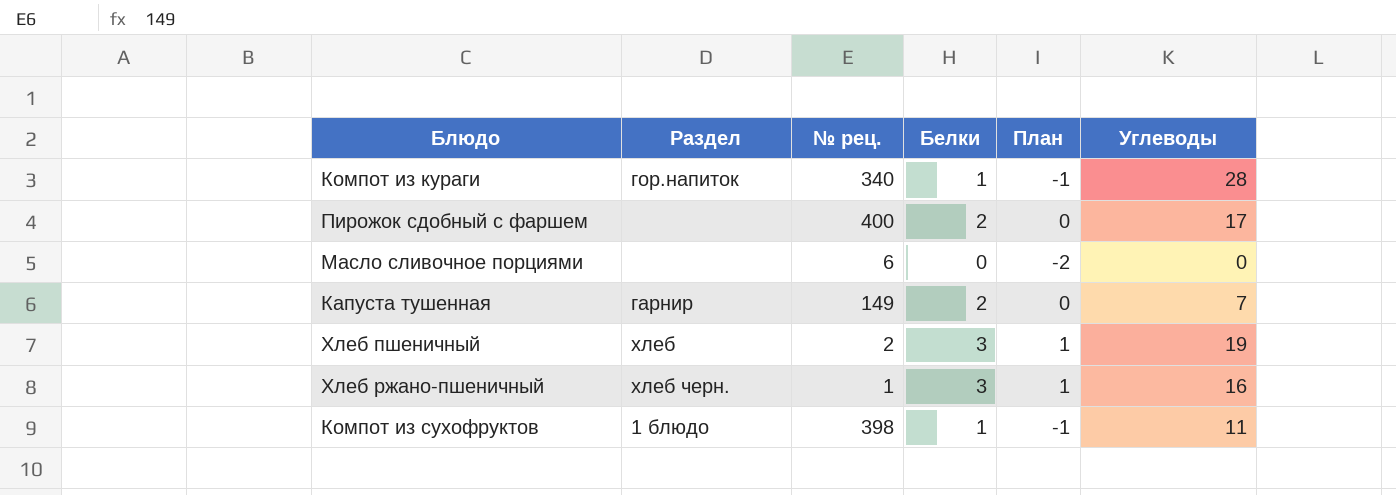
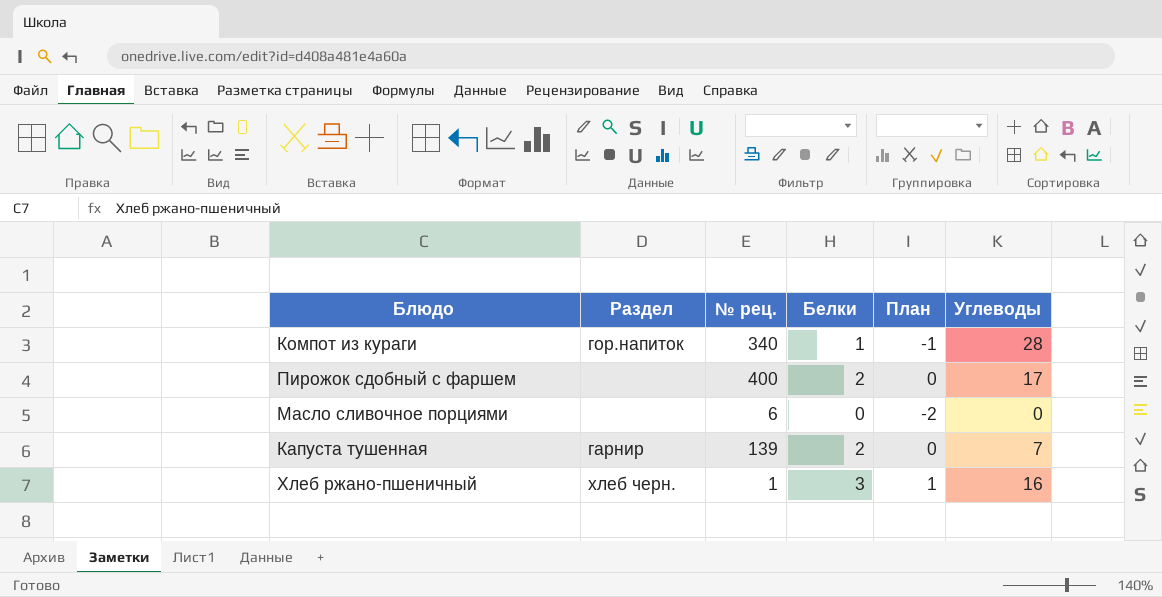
row Хлеб пшеничный: хлеб | 2 | 3 | 1 | 19 -> none
row Компот из сухофруктов: 1 блюдо | 398 | 1 | -1 | 11 -> none
Капуста тушенная | № рец.: 149 -> 139

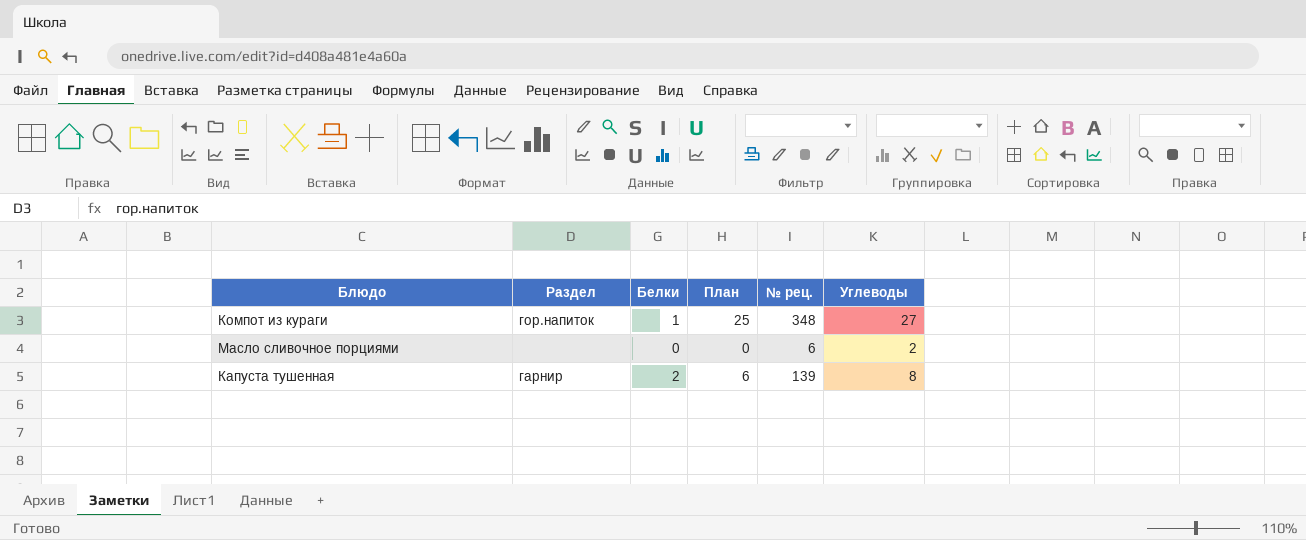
column План | formula: [Белки] - 2 -> [Углеводы] - 2
column № рец. | position: 3 -> 5
row Пирожок сдобный с фаршем: none | 400 | 2 | 0 | 17 -> none
row Хлеб ржано-пшеничный: хлеб черн. | 1 | 3 | 1 | 16 -> none
Компот из кураги | № рец.: 340 -> 348
Компот из кураги | Углеводы: 28 -> 27
Масло сливочное порциями | Углеводы: 0 -> 2
Капуста тушенная | Углеводы: 7 -> 8

